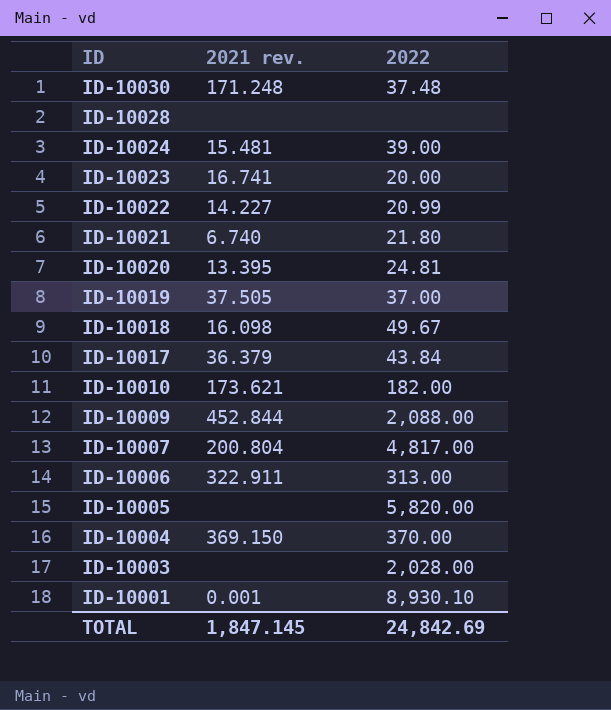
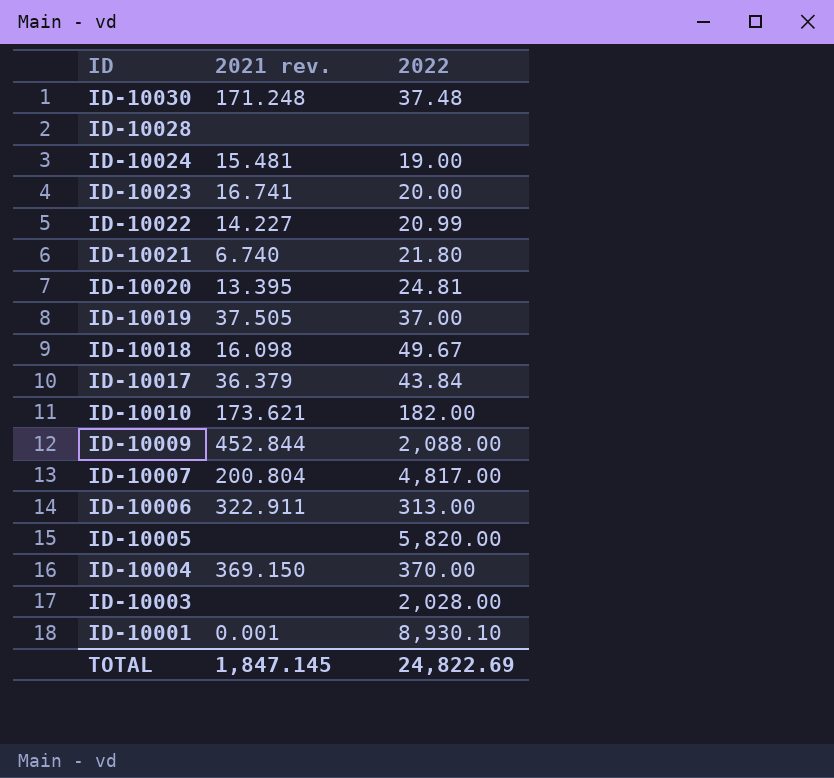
ID-10024 | 2022: 39.00 -> 19.00
TOTAL | 2022: 24,842.69 -> 24,822.69

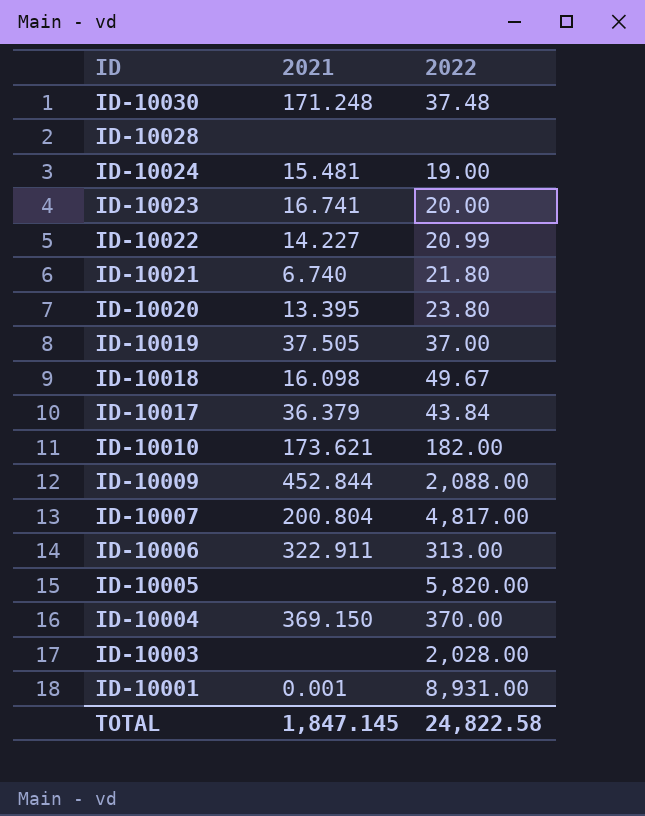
column name: 2021 rev. -> 2021
ID-10020 | 2022: 24.81 -> 23.80
ID-10001 | 2022: 8,930.10 -> 8,931.00
TOTAL | 2022: 24,822.69 -> 24,822.58

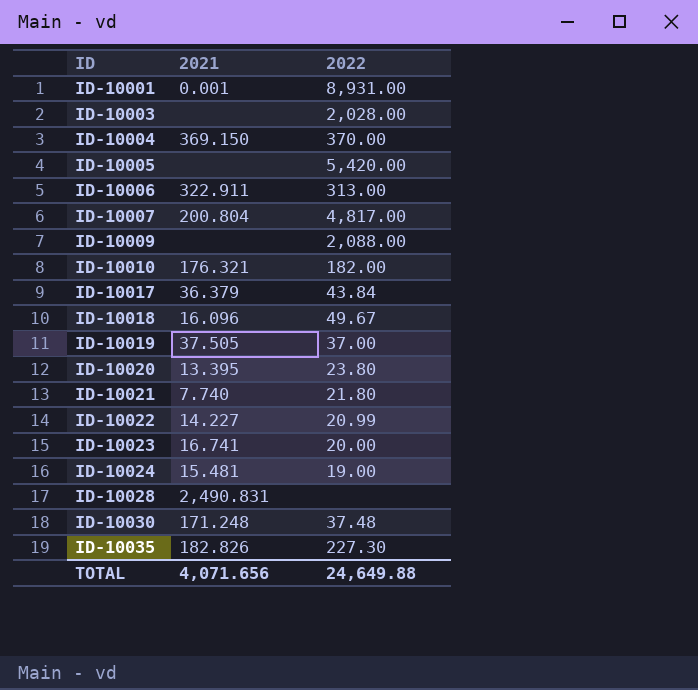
row order: ID descending -> ID ascending
ID-10005 | 2022: 5,820.00 -> 5,420.00
ID-10009 | 2021: 452.844 -> none
ID-10010 | 2021: 173.621 -> 176.321
ID-10018 | 2021: 16.098 -> 16.096
ID-10021 | 2021: 6.740 -> 7.740
ID-10028 | 2021: none -> 2,490.831
row ID-10035: none -> 182.826 | 227.30
TOTAL | 2021: 1,847.145 -> 4,071.656
TOTAL | 2022: 24,822.58 -> 24,649.88

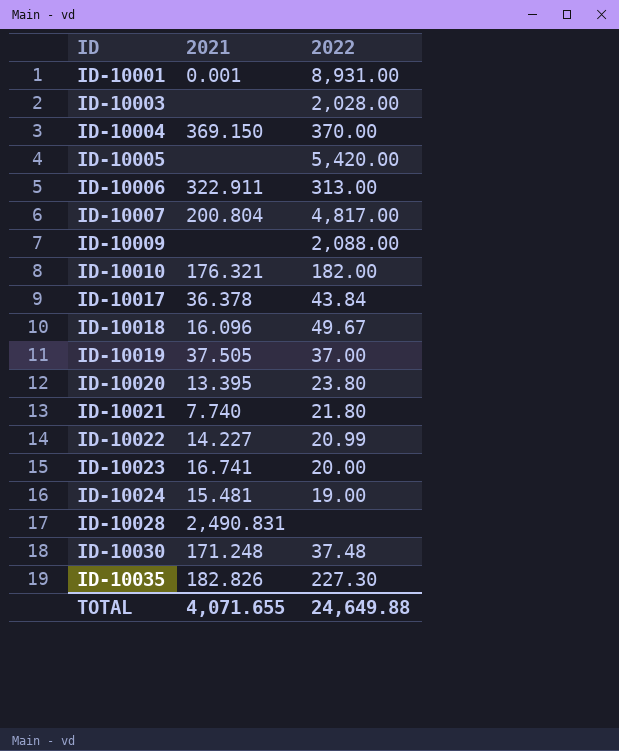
ID-10017 | 2021: 36.379 -> 36.378
TOTAL | 2021: 4,071.656 -> 4,071.655

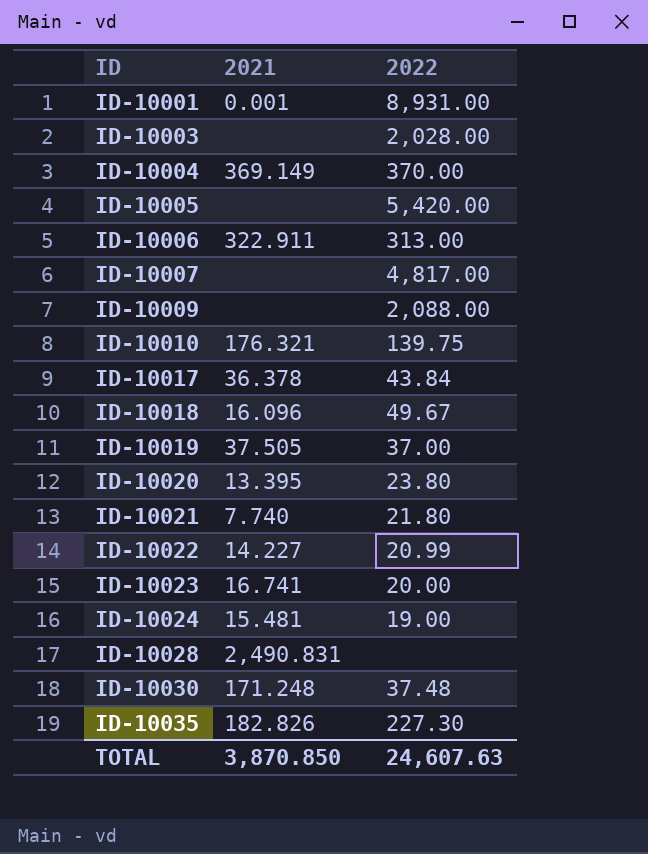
ID-10004 | 2021: 369.150 -> 369.149
ID-10007 | 2021: 200.804 -> none
ID-10010 | 2022: 182.00 -> 139.75
TOTAL | 2021: 4,071.655 -> 3,870.850
TOTAL | 2022: 24,649.88 -> 24,607.63

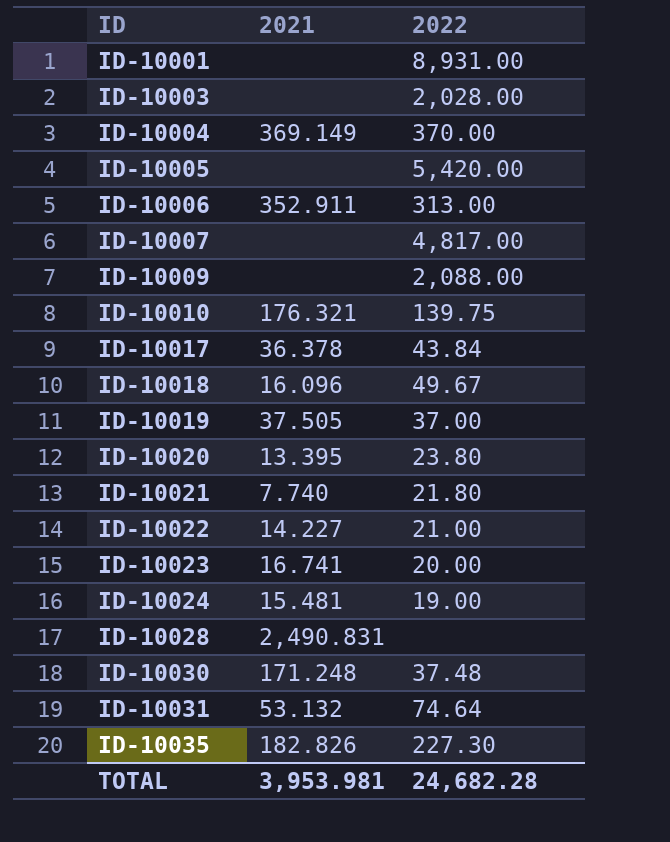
ID-10001 | 2021: 0.001 -> none
ID-10006 | 2021: 322.911 -> 352.911
ID-10022 | 2022: 20.99 -> 21.00
row ID-10031: none -> 53.132 | 74.64
TOTAL | 2021: 3,870.850 -> 3,953.981
TOTAL | 2022: 24,607.63 -> 24,682.28

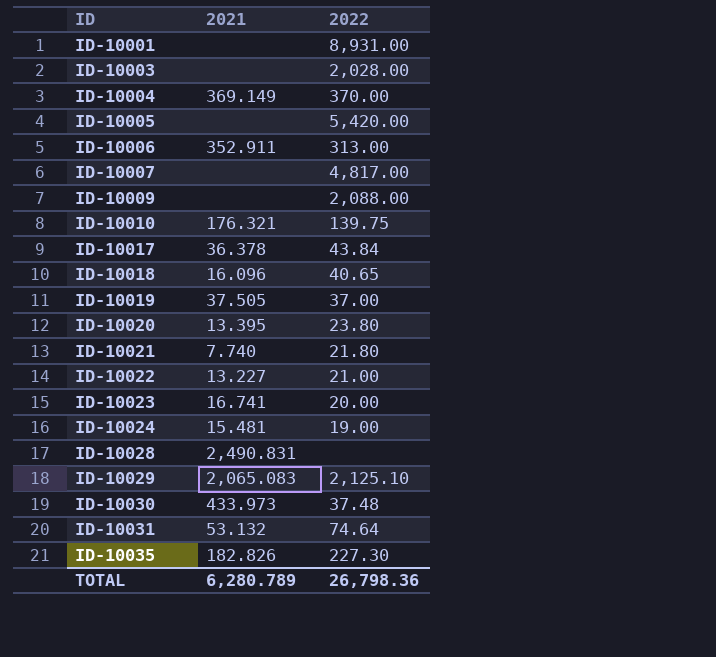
ID-10018 | 2022: 49.67 -> 40.65
ID-10022 | 2021: 14.227 -> 13.227
row ID-10029: none -> 2,065.083 | 2,125.10
ID-10030 | 2021: 171.248 -> 433.973
TOTAL | 2021: 3,953.981 -> 6,280.789
TOTAL | 2022: 24,682.28 -> 26,798.36

